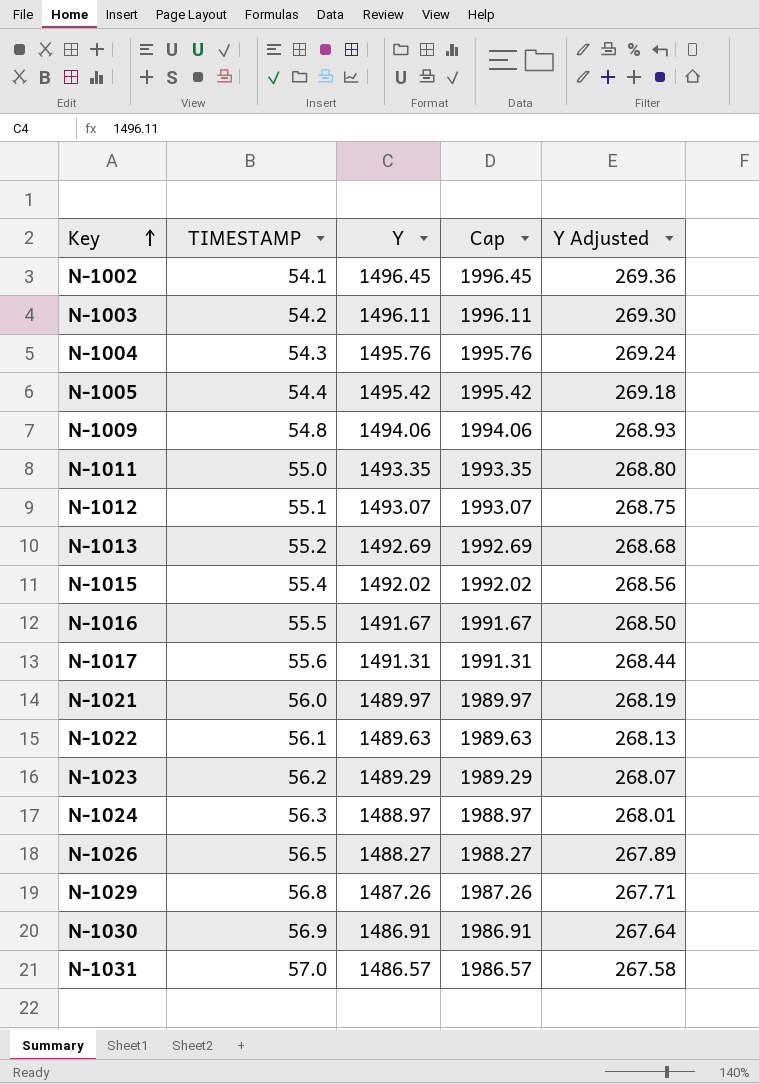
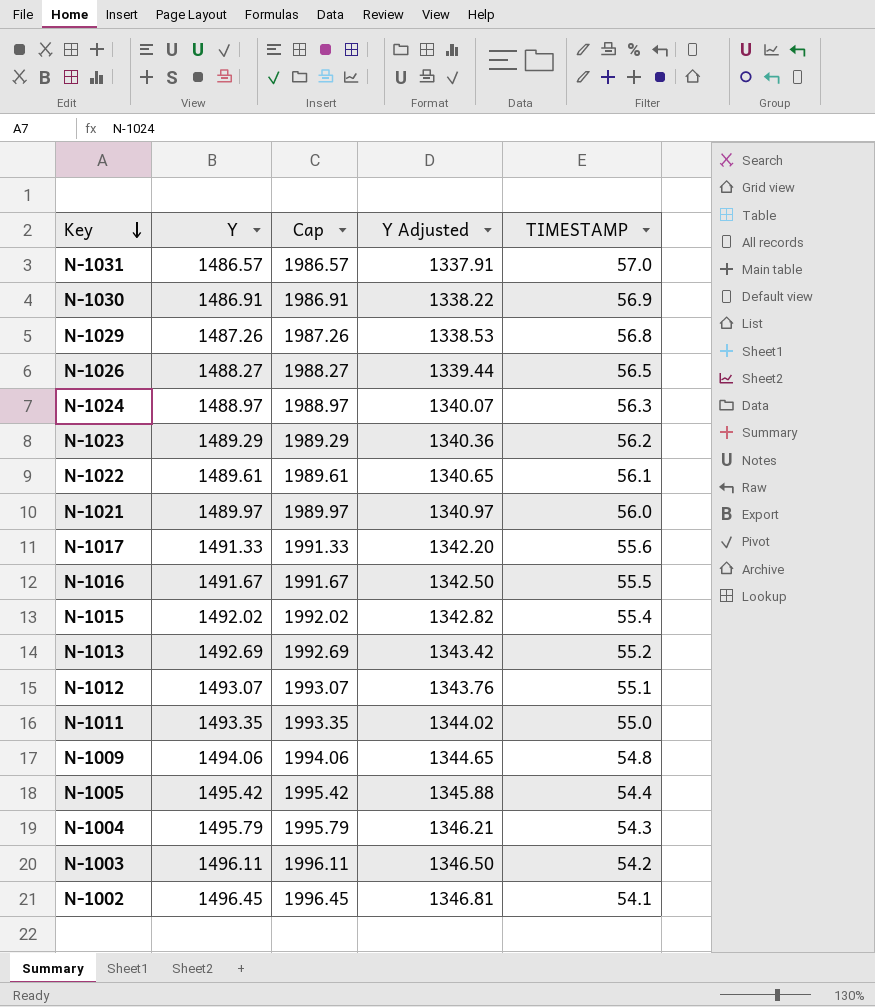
row order: Key ascending -> Key descending
column Y Adjusted | formula: [Y] * 0.18 -> [Y] * 0.9
column TIMESTAMP | position: 2 -> 5
N-1022 | Y: 1489.63 -> 1489.61
N-1022 | Cap: 1989.63 -> 1989.61
N-1017 | Y: 1491.31 -> 1491.33
N-1017 | Cap: 1991.31 -> 1991.33
N-1004 | Y: 1495.76 -> 1495.79
N-1004 | Cap: 1995.76 -> 1995.79

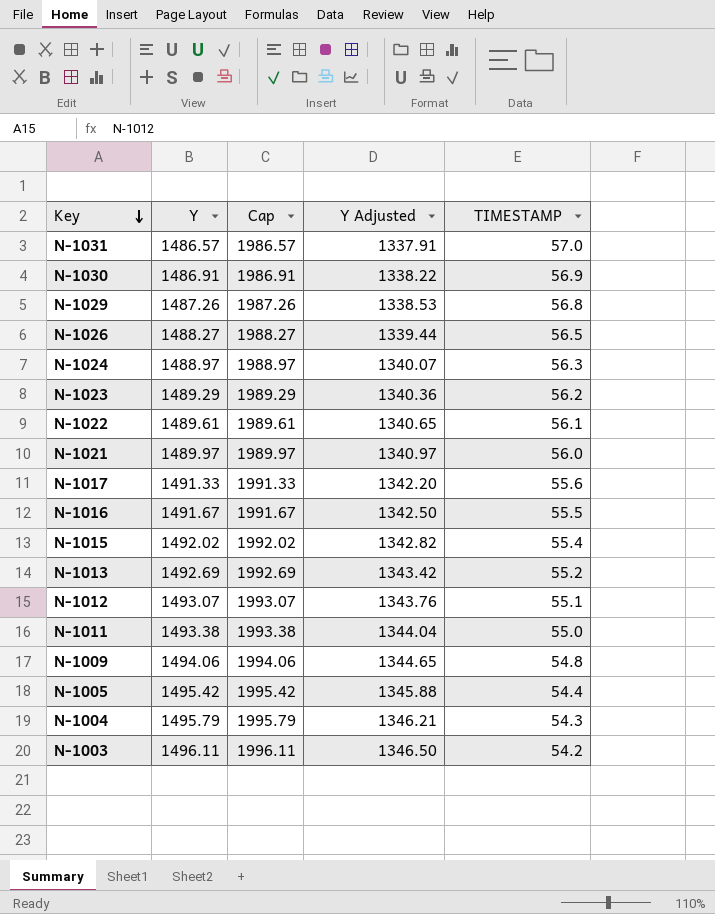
row N-1002: 1496.45 | 1996.45 | 1346.81 | 54.1 -> none
N-1011 | Y: 1493.35 -> 1493.38
N-1011 | Cap: 1993.35 -> 1993.38
N-1011 | Y Adjusted: 1344.02 -> 1344.04

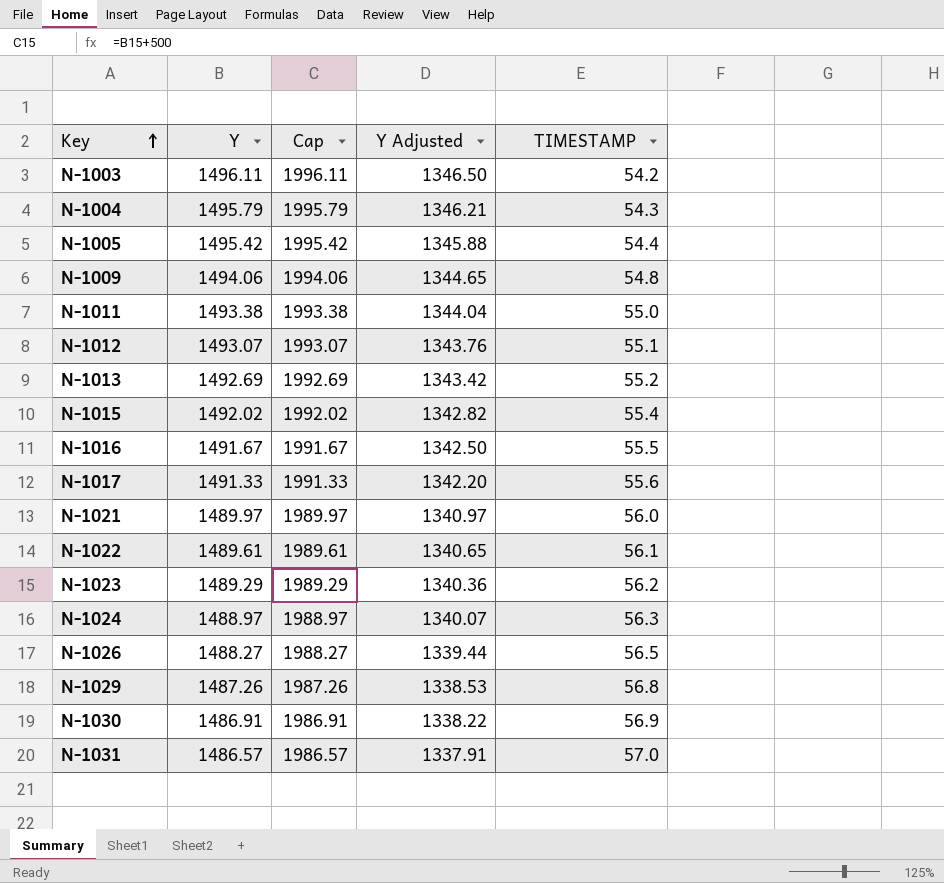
row order: Key descending -> Key ascending

